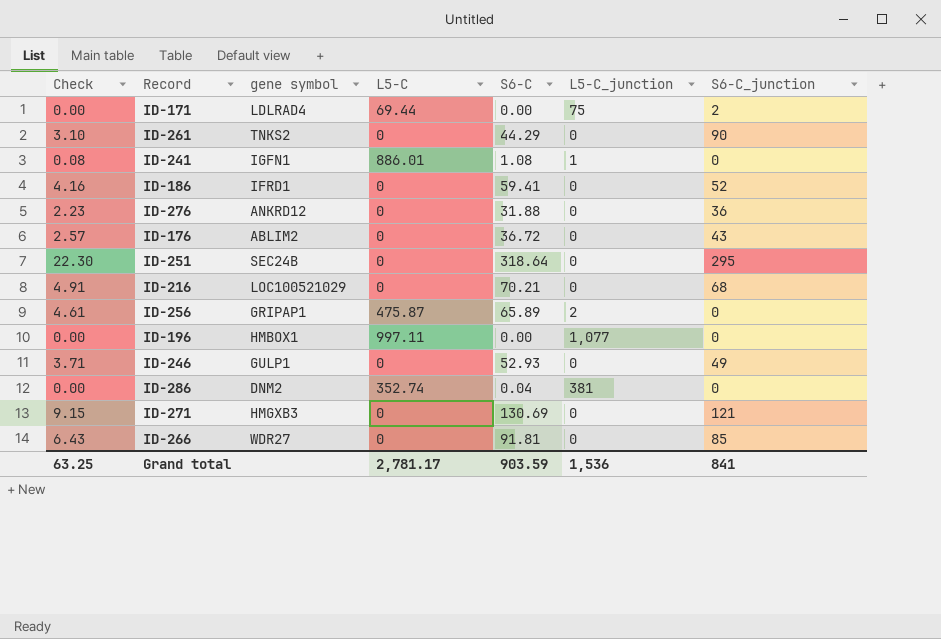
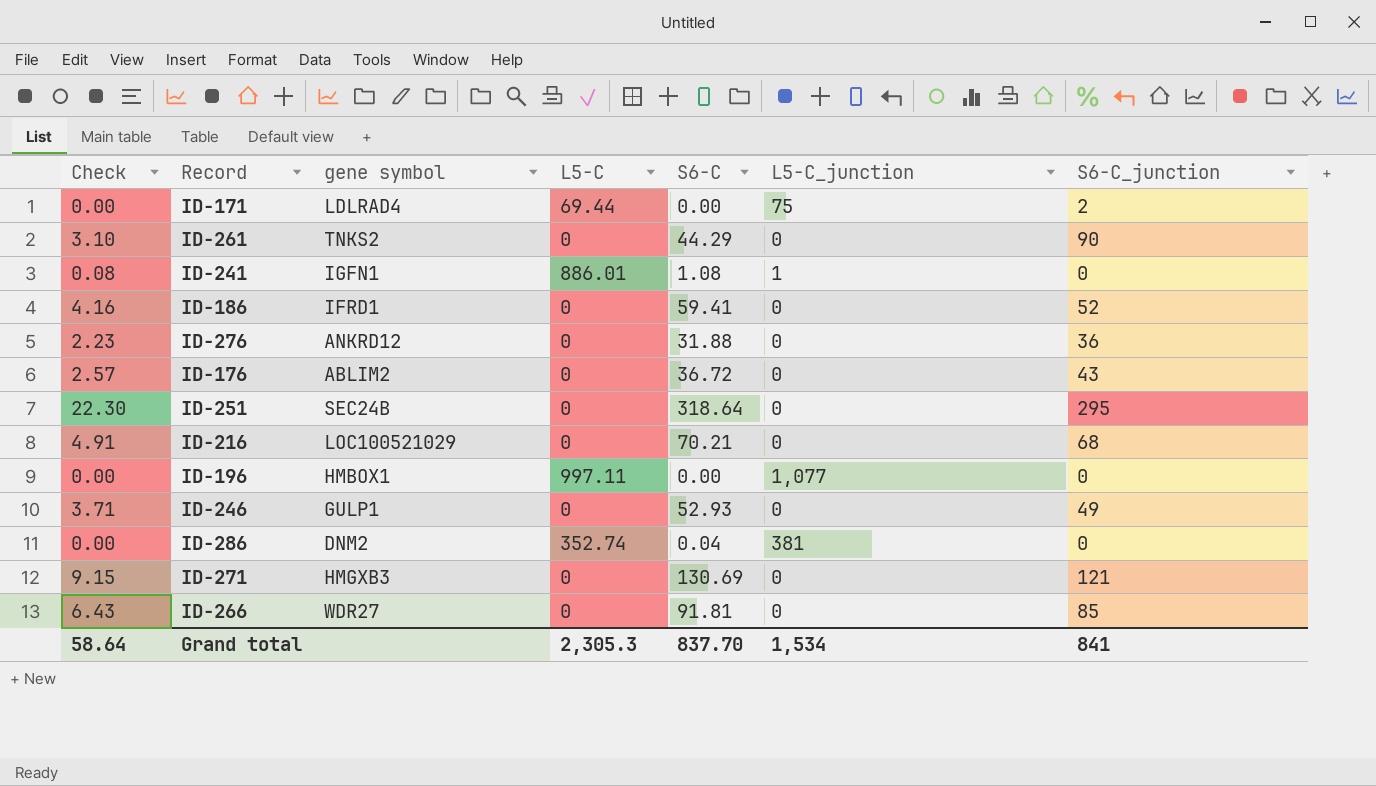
row ID-256: 4.61 | GRIPAP1 | 475.87 | 65.89 | 2 | 0 -> none
Grand total | Check: 63.25 -> 58.64
Grand total | L5-C: 2,781.17 -> 2,305.3
Grand total | S6-C: 903.59 -> 837.70
Grand total | L5-C_junction: 1,536 -> 1,534

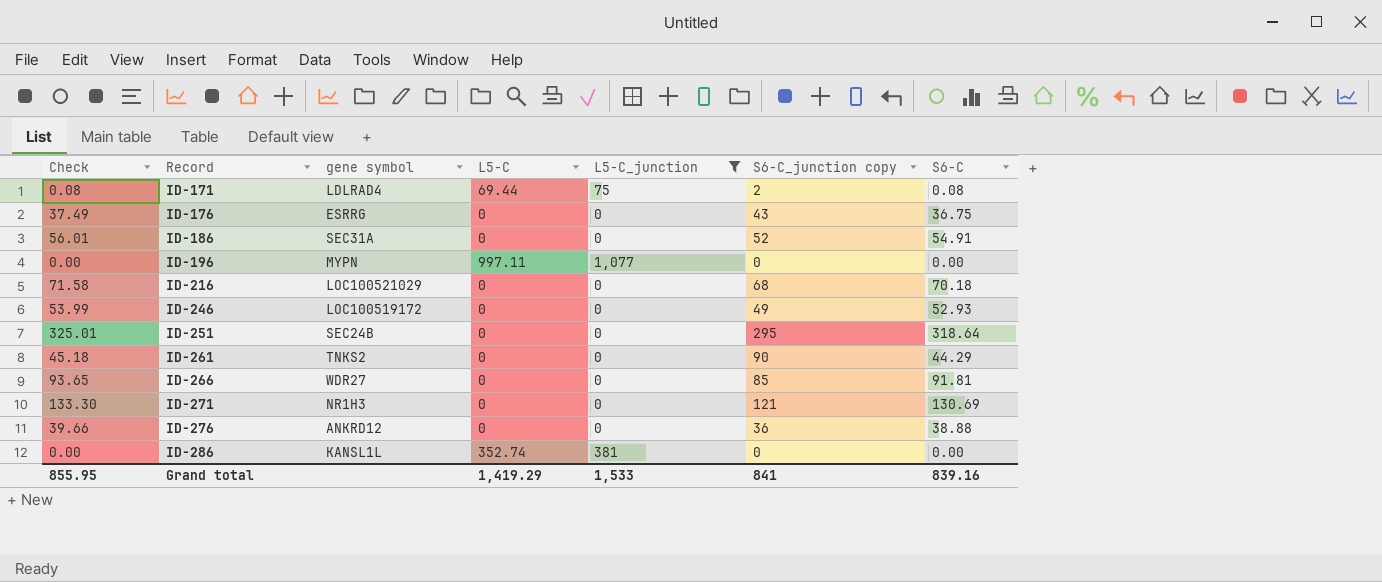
filter: none -> L5-C_junction != 1
row order: none -> Record ascending
column Check | formula: [S6-C] * 0.07 -> [S6-C] * 1.02
column name: S6-C_junction -> S6-C_junction copy
column S6-C | position: 5 -> 7
ID-171 | S6-C: 0.00 -> 0.08
ID-176 | gene symbol: ABLIM2 -> ESRRG
ID-176 | S6-C: 36.72 -> 36.75
ID-186 | gene symbol: IFRD1 -> SEC31A
ID-186 | S6-C: 59.41 -> 54.91
ID-196 | gene symbol: HMBOX1 -> MYPN
ID-216 | S6-C: 70.21 -> 70.18
ID-246 | gene symbol: GULP1 -> LOC100519172
ID-271 | gene symbol: HMGXB3 -> NR1H3
ID-276 | S6-C: 31.88 -> 38.88
ID-286 | gene symbol: DNM2 -> KANSL1L
ID-286 | S6-C: 0.04 -> 0.00
Grand total | Check: 58.64 -> 855.95
Grand total | L5-C: 2,305.3 -> 1,419.29
Grand total | L5-C_junction: 1,534 -> 1,533
Grand total | S6-C: 837.70 -> 839.16

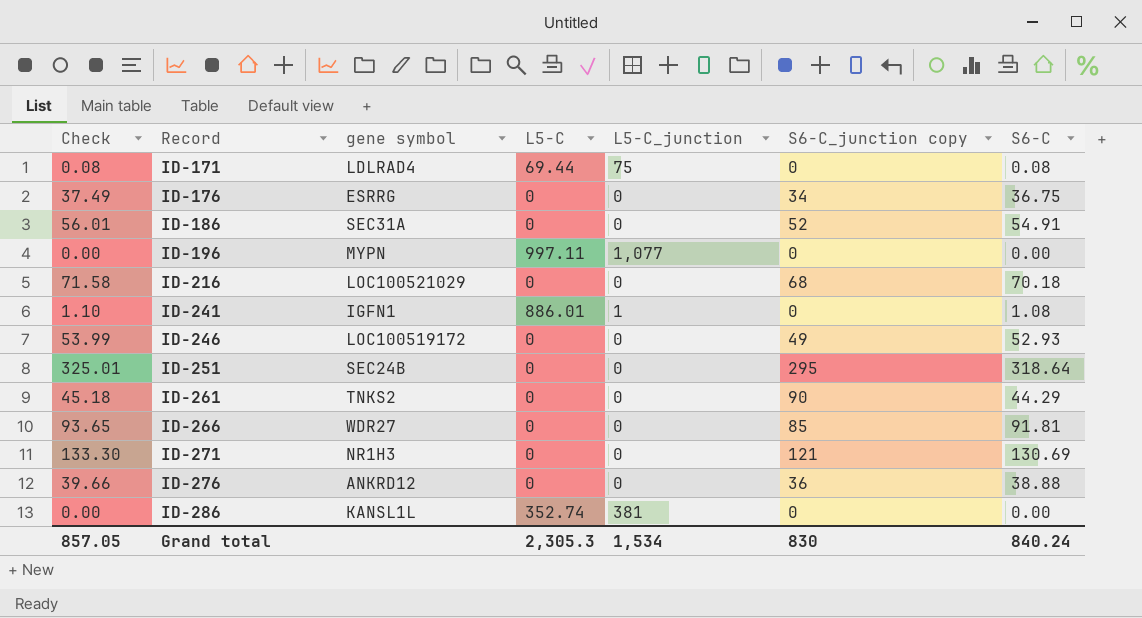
filter: L5-C_junction != 1 -> none
ID-171 | S6-C_junction copy: 2 -> 0
ID-176 | S6-C_junction copy: 43 -> 34
Grand total | Check: 855.95 -> 857.05
Grand total | L5-C: 1,419.29 -> 2,305.3
Grand total | L5-C_junction: 1,533 -> 1,534
Grand total | S6-C_junction copy: 841 -> 830
Grand total | S6-C: 839.16 -> 840.24

